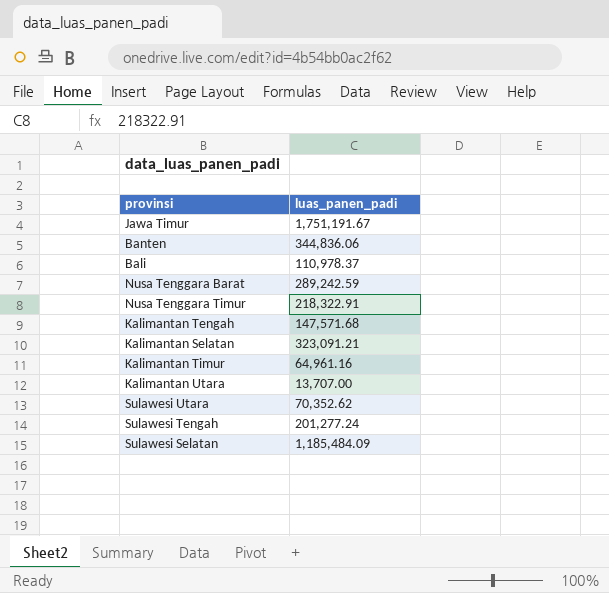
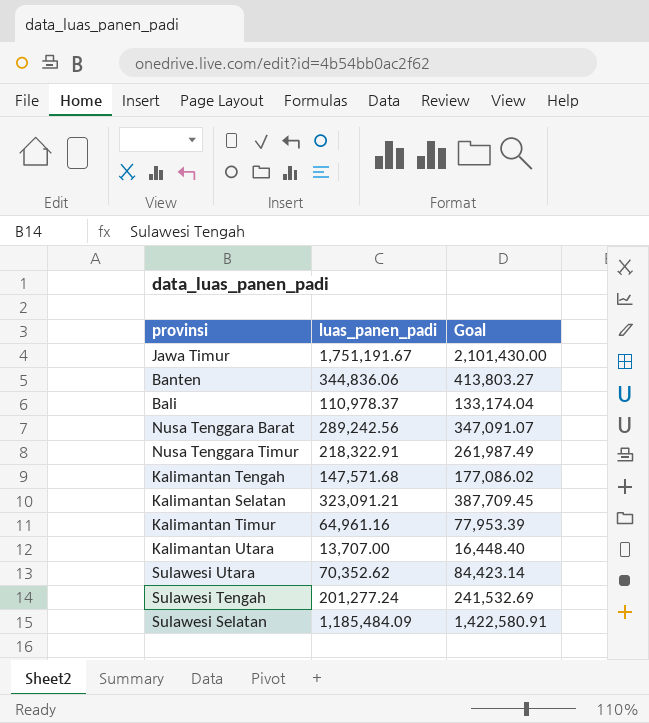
column Goal | formula: none -> [luas_panen_padi] * 1.2
Nusa Tenggara Barat | luas_panen_padi: 289,242.59 -> 289,242.56

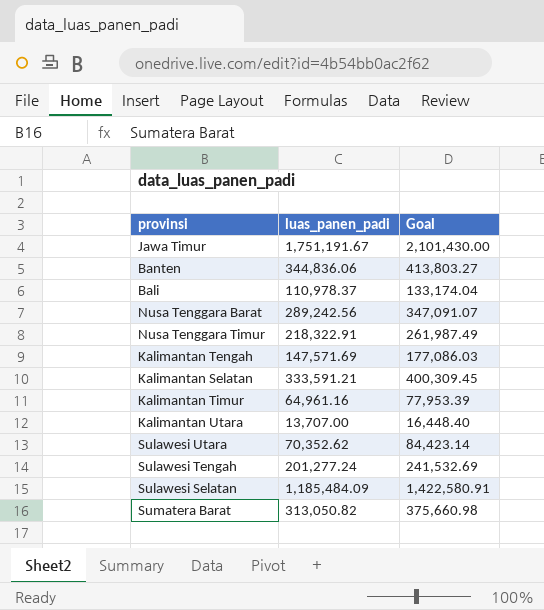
Kalimantan Tengah | luas_panen_padi: 147,571.68 -> 147,571.69
Kalimantan Tengah | Goal: 177,086.02 -> 177,086.03
Kalimantan Selatan | luas_panen_padi: 323,091.21 -> 333,591.21
Kalimantan Selatan | Goal: 387,709.45 -> 400,309.45
row Sumatera Barat: none -> 313,050.82 | 375,660.98

